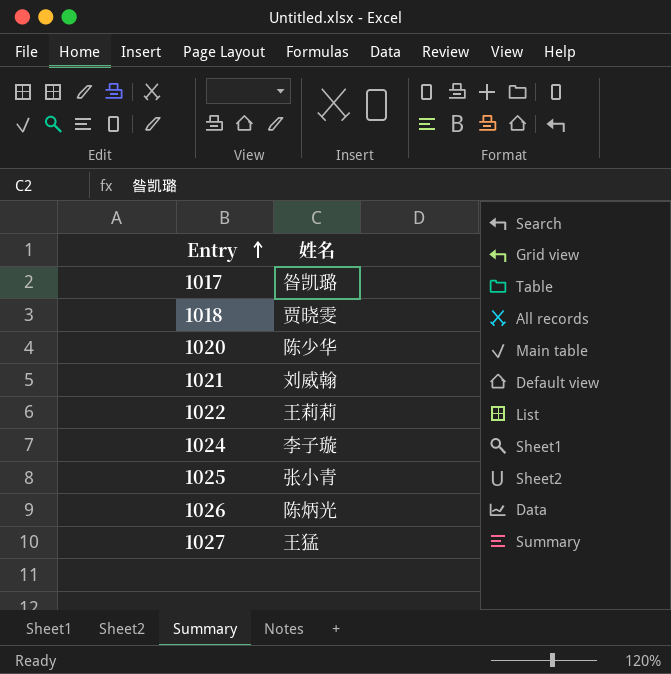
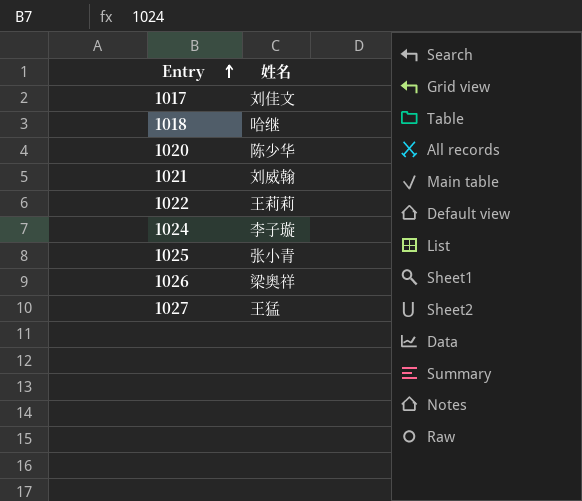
1017 | 姓名: 昝凯璐 -> 刘佳文
1018 | 姓名: 贾晓雯 -> 哈继
1026 | 姓名: 陈炳光 -> 梁奥祥

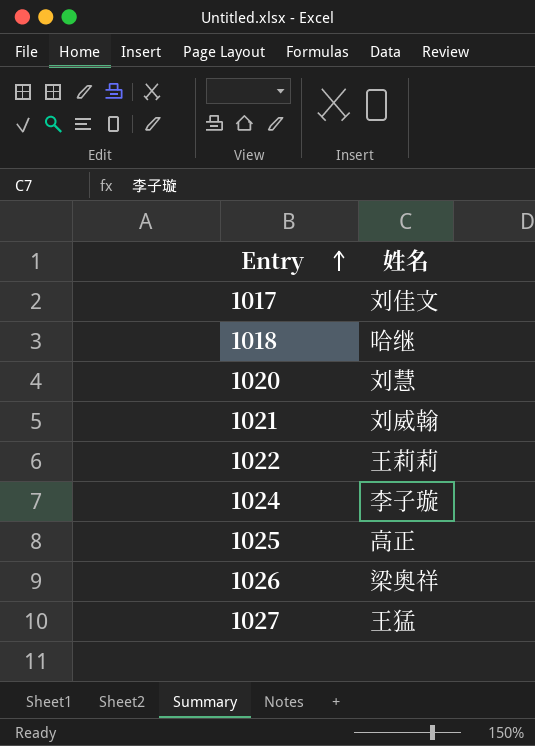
1020 | 姓名: 陈少华 -> 刘慧
1025 | 姓名: 张小青 -> 高正

